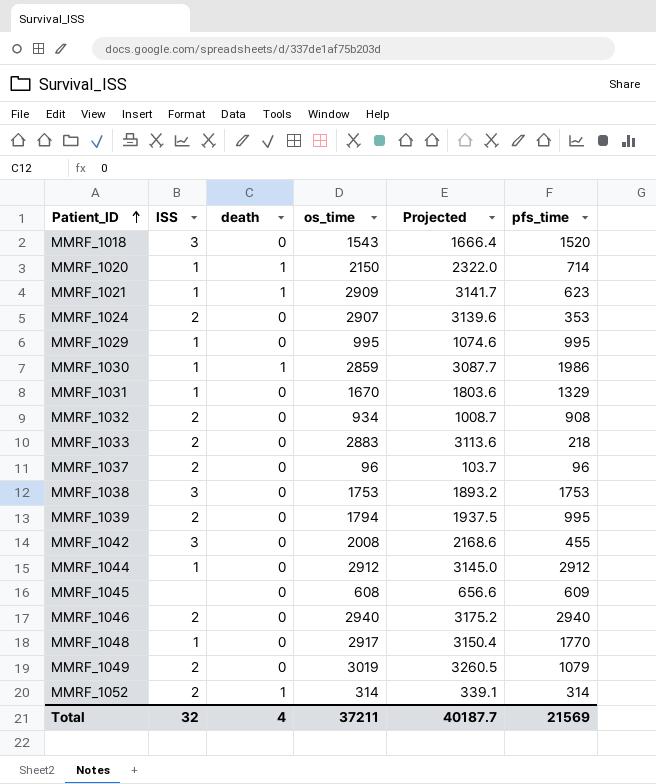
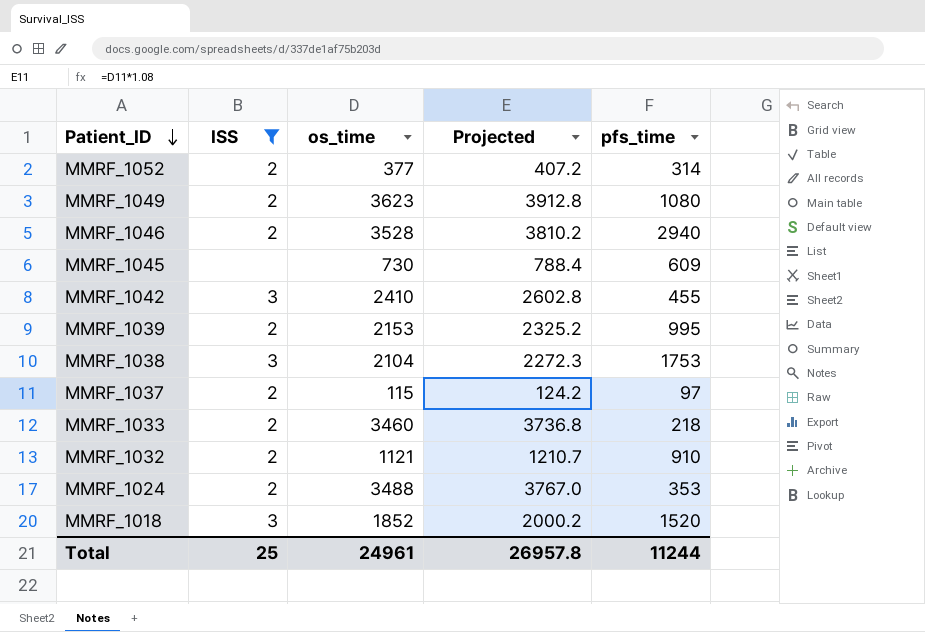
filter: none -> ISS != 1
row order: Patient_ID ascending -> Patient_ID descending
column death | position: 3 -> none
MMRF_1052 | os_time: 314 -> 377
MMRF_1052 | Projected: 339.1 -> 407.2
MMRF_1049 | os_time: 3019 -> 3623
MMRF_1049 | Projected: 3260.5 -> 3912.8
MMRF_1049 | pfs_time: 1079 -> 1080
MMRF_1046 | os_time: 2940 -> 3528
MMRF_1046 | Projected: 3175.2 -> 3810.2
MMRF_1045 | os_time: 608 -> 730
MMRF_1045 | Projected: 656.6 -> 788.4
MMRF_1042 | os_time: 2008 -> 2410
MMRF_1042 | Projected: 2168.6 -> 2602.8
MMRF_1039 | os_time: 1794 -> 2153
MMRF_1039 | Projected: 1937.5 -> 2325.2
MMRF_1038 | os_time: 1753 -> 2104
MMRF_1038 | Projected: 1893.2 -> 2272.3
MMRF_1037 | os_time: 96 -> 115
MMRF_1037 | Projected: 103.7 -> 124.2
MMRF_1037 | pfs_time: 96 -> 97
MMRF_1033 | os_time: 2883 -> 3460
MMRF_1033 | Projected: 3113.6 -> 3736.8
MMRF_1032 | os_time: 934 -> 1121
MMRF_1032 | Projected: 1008.7 -> 1210.7
MMRF_1032 | pfs_time: 908 -> 910
MMRF_1024 | os_time: 2907 -> 3488
MMRF_1024 | Projected: 3139.6 -> 3767.0
MMRF_1018 | os_time: 1543 -> 1852
MMRF_1018 | Projected: 1666.4 -> 2000.2
Total | ISS: 32 -> 25
Total | os_time: 37211 -> 24961
Total | Projected: 40187.7 -> 26957.8
Total | pfs_time: 21569 -> 11244

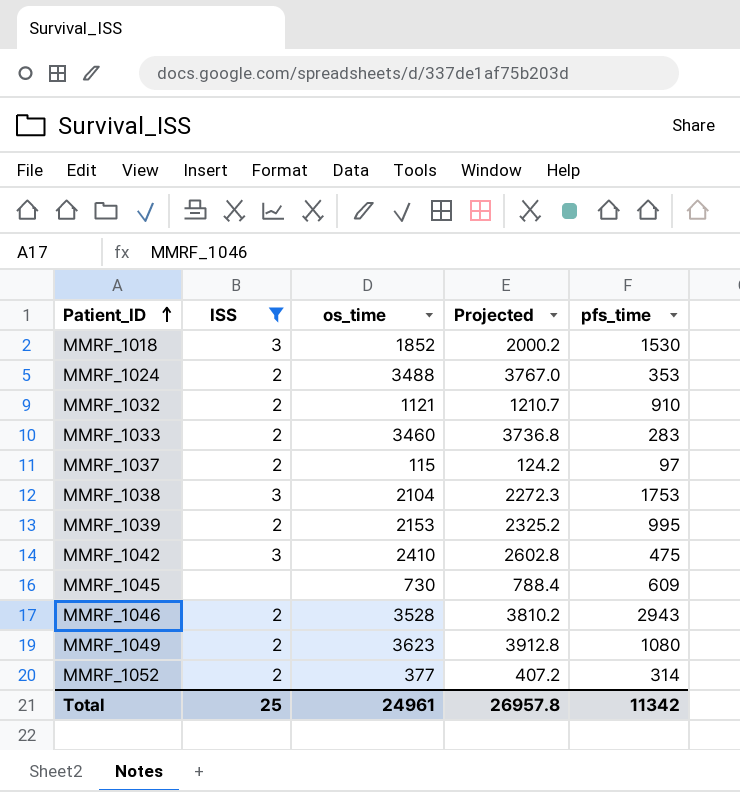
row order: Patient_ID descending -> Patient_ID ascending
MMRF_1018 | pfs_time: 1520 -> 1530
MMRF_1033 | pfs_time: 218 -> 283
MMRF_1042 | pfs_time: 455 -> 475
MMRF_1046 | pfs_time: 2940 -> 2943
Total | pfs_time: 11244 -> 11342

